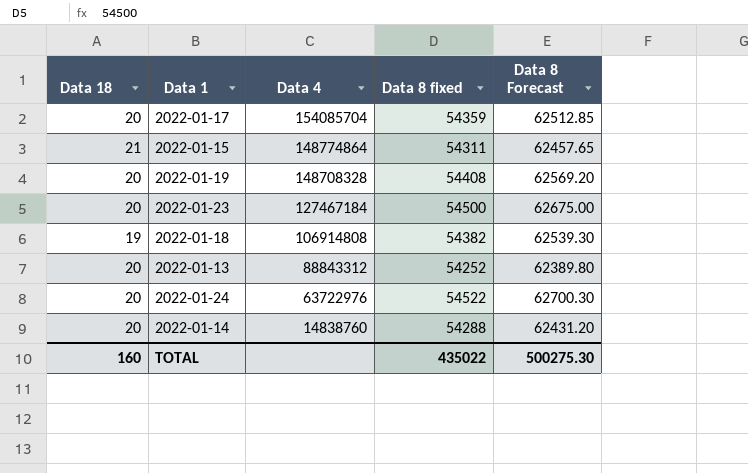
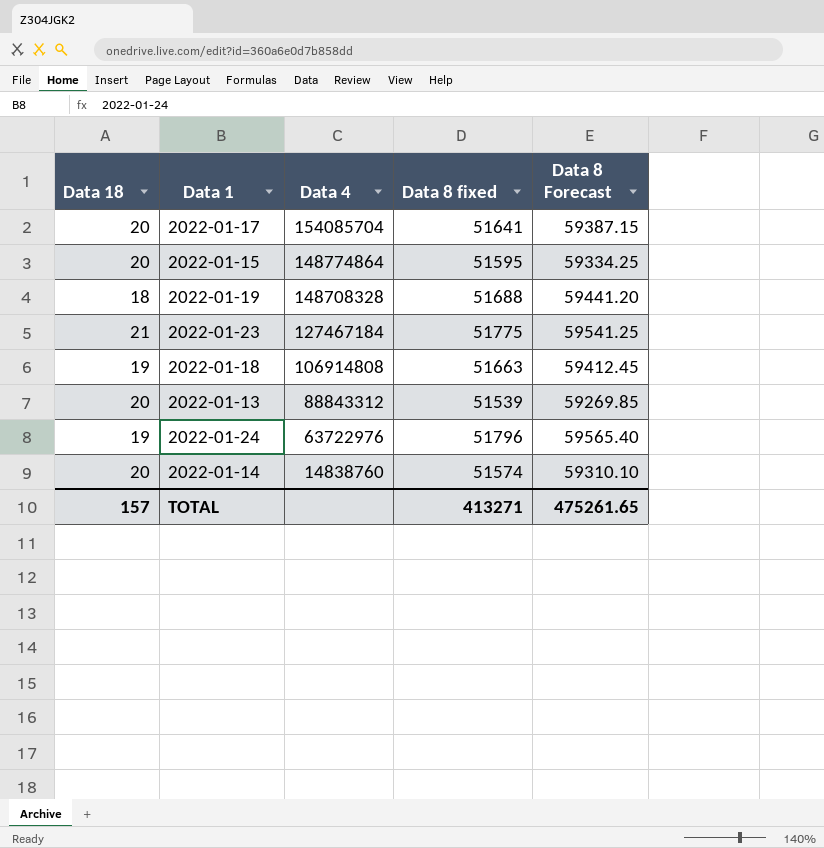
2022-01-17 | Data 8 fixed: 54359 -> 51641
2022-01-17 | Data 8 Forecast: 62512.85 -> 59387.15
2022-01-15 | Data 18: 21 -> 20
2022-01-15 | Data 8 fixed: 54311 -> 51595
2022-01-15 | Data 8 Forecast: 62457.65 -> 59334.25
2022-01-19 | Data 18: 20 -> 18
2022-01-19 | Data 8 fixed: 54408 -> 51688
2022-01-19 | Data 8 Forecast: 62569.20 -> 59441.20
2022-01-23 | Data 18: 20 -> 21
2022-01-23 | Data 8 fixed: 54500 -> 51775
2022-01-23 | Data 8 Forecast: 62675.00 -> 59541.25
2022-01-18 | Data 8 fixed: 54382 -> 51663
2022-01-18 | Data 8 Forecast: 62539.30 -> 59412.45
2022-01-13 | Data 8 fixed: 54252 -> 51539
2022-01-13 | Data 8 Forecast: 62389.80 -> 59269.85
2022-01-24 | Data 18: 20 -> 19
2022-01-24 | Data 8 fixed: 54522 -> 51796
2022-01-24 | Data 8 Forecast: 62700.30 -> 59565.40
2022-01-14 | Data 8 fixed: 54288 -> 51574
2022-01-14 | Data 8 Forecast: 62431.20 -> 59310.10
TOTAL | Data 18: 160 -> 157
TOTAL | Data 8 fixed: 435022 -> 413271
TOTAL | Data 8 Forecast: 500275.30 -> 475261.65

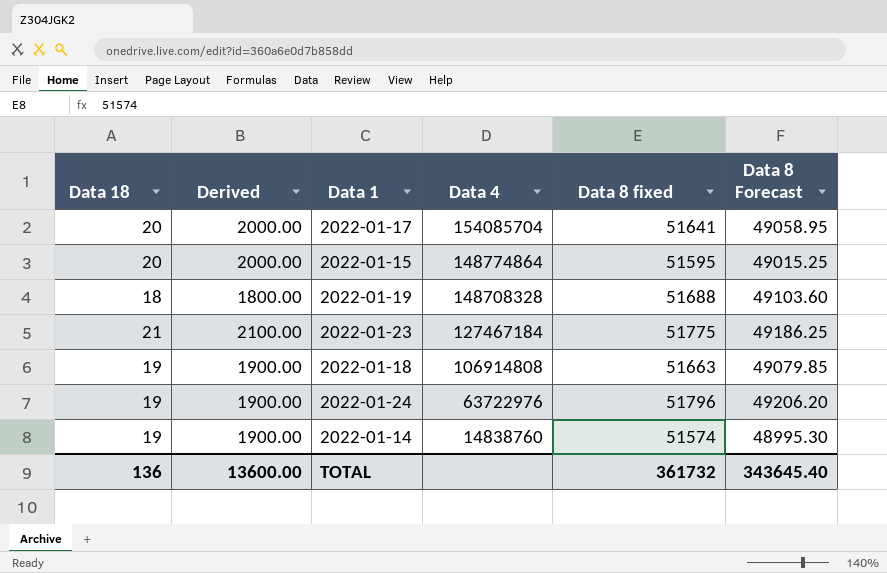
column Derived | formula: none -> [Data 18] * 100
column Data 8 Forecast | formula: [Data 8 fixed] * 1.15 -> [Data 8 fixed] * 0.95
row 2022-01-13: 20 | 88843312 | 51539 | 59269.85 -> none
2022-01-14 | Data 18: 20 -> 19
TOTAL | Data 18: 157 -> 136
TOTAL | Data 8 fixed: 413271 -> 361732
TOTAL | Data 8 Forecast: 475261.65 -> 343645.40

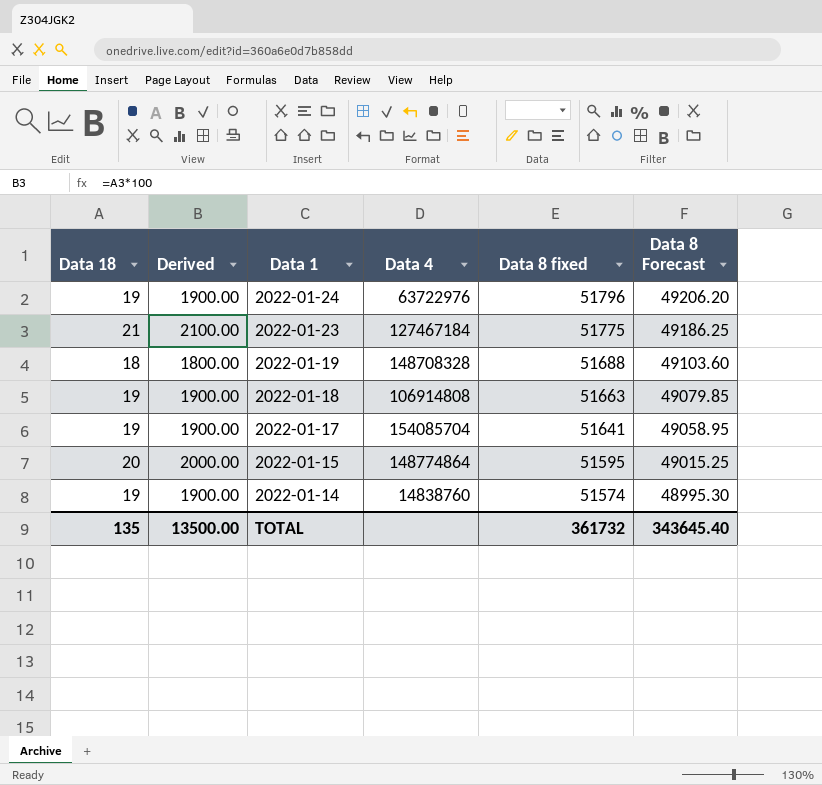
row order: Data 4 descending -> Data 1 descending
2022-01-17 | Data 18: 20 -> 19
2022-01-17 | Derived: 2000.00 -> 1900.00
TOTAL | Data 18: 136 -> 135
TOTAL | Derived: 13600.00 -> 13500.00

